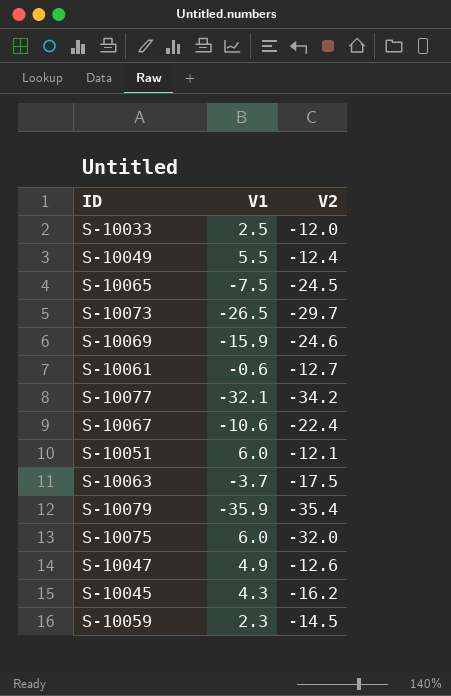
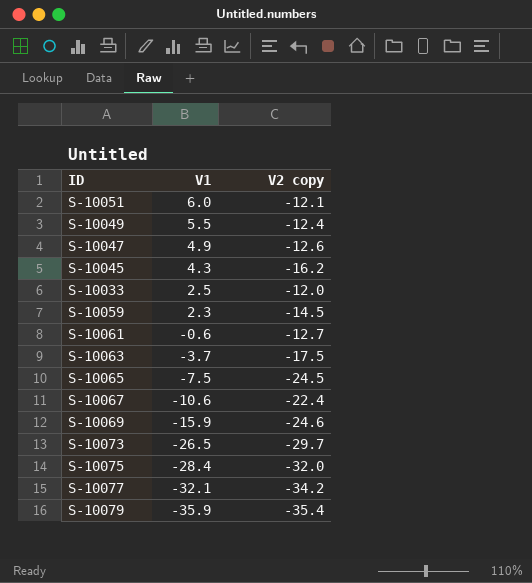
row order: none -> V1 descending
column name: V2 -> V2 copy
S-10075 | V1: 6.0 -> -28.4

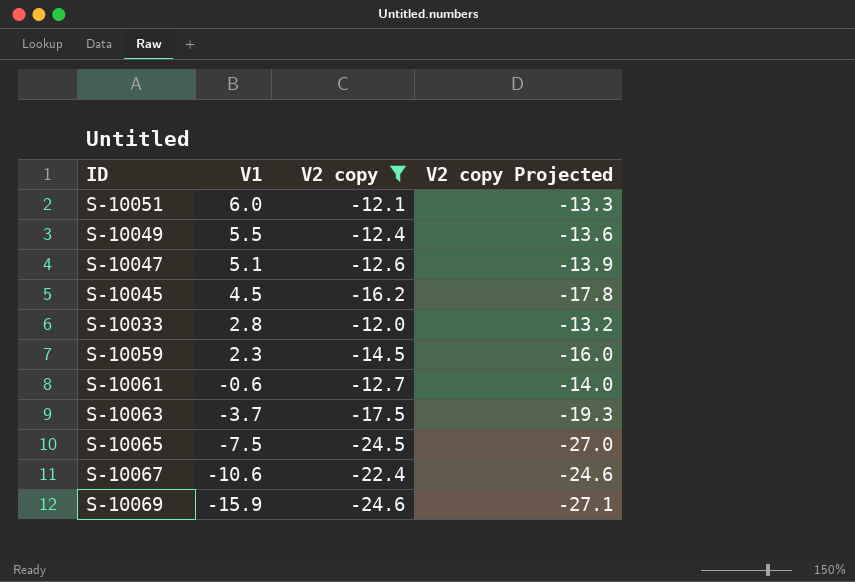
filter: none -> V2 copy >= -24.6
column V2 copy Projected | formula: none -> [V2 copy] * 1.1
S-10047 | V1: 4.9 -> 5.1
S-10045 | V1: 4.3 -> 4.5
S-10033 | V1: 2.5 -> 2.8

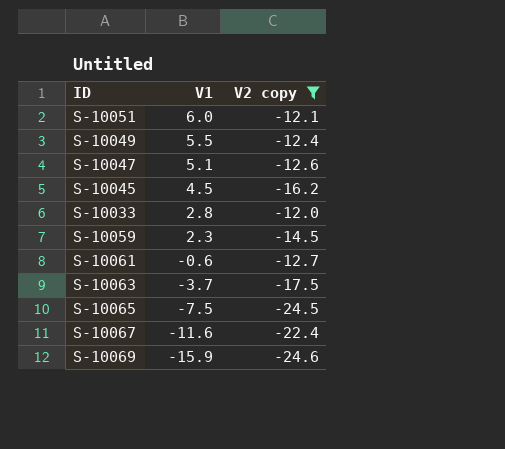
column V2 copy Projected | formula: [V2 copy] * 1.1 -> none
S-10067 | V1: -10.6 -> -11.6

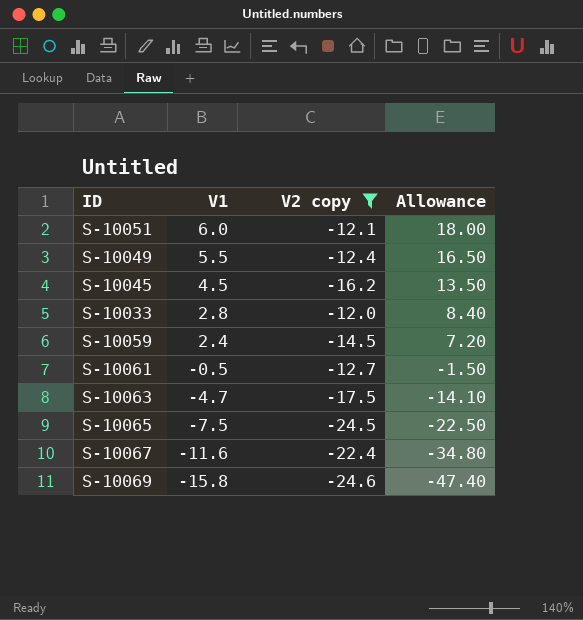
column Allowance | formula: none -> [V1] * 3
row S-10047: 5.1 | -12.6 -> none
S-10059 | V1: 2.3 -> 2.4
S-10061 | V1: -0.6 -> -0.5
S-10063 | V1: -3.7 -> -4.7
S-10069 | V1: -15.9 -> -15.8

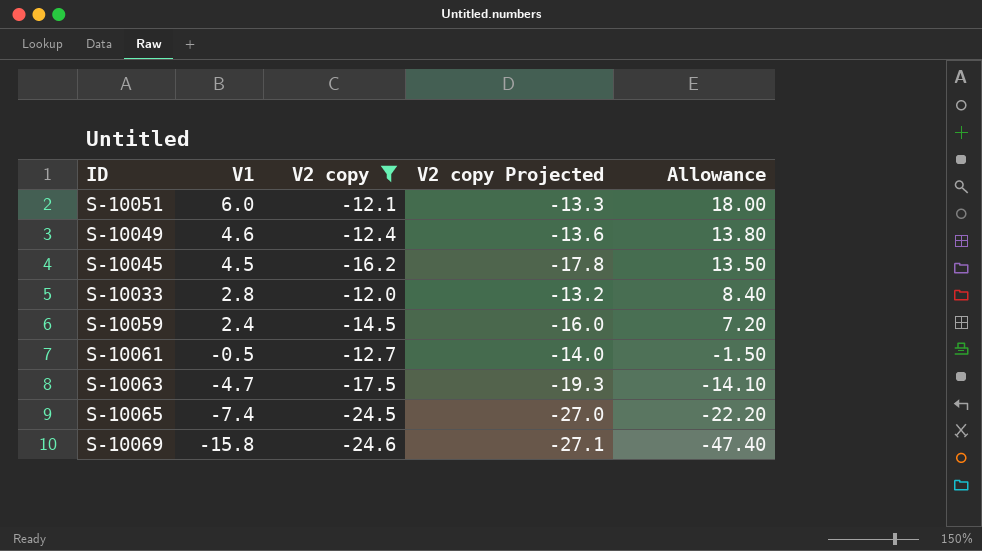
column V2 copy Projected | formula: none -> [V2 copy] * 1.1
row S-10067: -11.6 | -22.4 | -34.80 -> none
S-10049 | V1: 5.5 -> 4.6
S-10049 | Allowance: 16.50 -> 13.80
S-10065 | V1: -7.5 -> -7.4
S-10065 | Allowance: -22.50 -> -22.20

